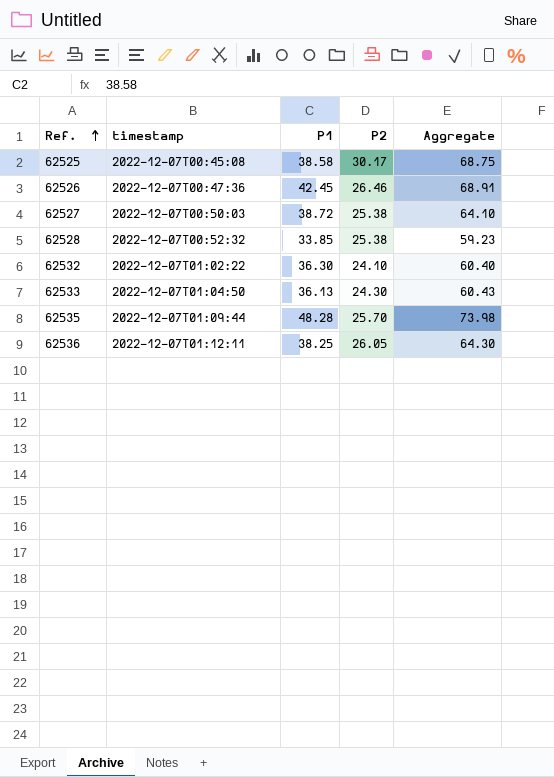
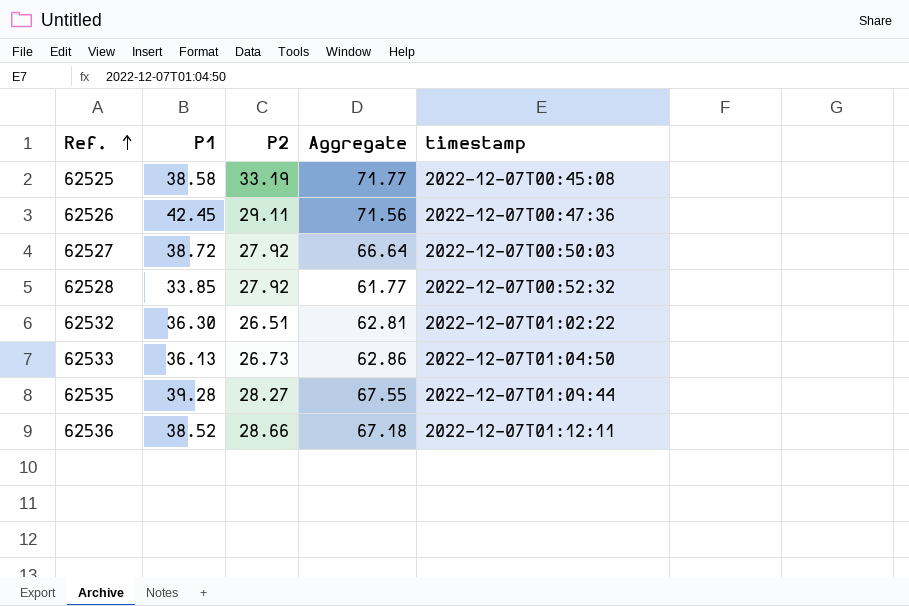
column timestamp | position: 2 -> 5
62525 | P2: 30.17 -> 33.19
62525 | Aggregate: 68.75 -> 71.77
62526 | P2: 26.46 -> 29.11
62526 | Aggregate: 68.91 -> 71.56
62527 | P2: 25.38 -> 27.92
62527 | Aggregate: 64.10 -> 66.64
62528 | P2: 25.38 -> 27.92
62528 | Aggregate: 59.23 -> 61.77
62532 | P2: 24.10 -> 26.51
62532 | Aggregate: 60.40 -> 62.81
62533 | P2: 24.30 -> 26.73
62533 | Aggregate: 60.43 -> 62.86
62535 | P1: 48.28 -> 39.28
62535 | P2: 25.70 -> 28.27
62535 | Aggregate: 73.98 -> 67.55
62536 | P1: 38.25 -> 38.52
62536 | P2: 26.05 -> 28.66
62536 | Aggregate: 64.30 -> 67.18

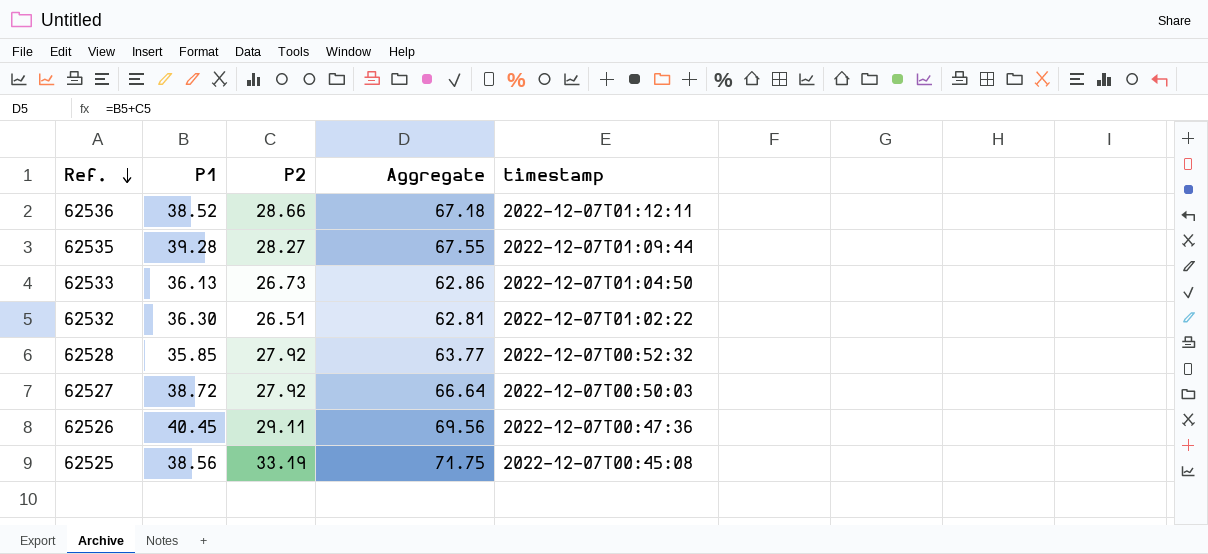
row order: Ref. ascending -> Ref. descending
62528 | P1: 33.85 -> 35.85
62528 | Aggregate: 61.77 -> 63.77
62526 | P1: 42.45 -> 40.45
62526 | Aggregate: 71.56 -> 69.56
62525 | P1: 38.58 -> 38.56
62525 | Aggregate: 71.77 -> 71.75

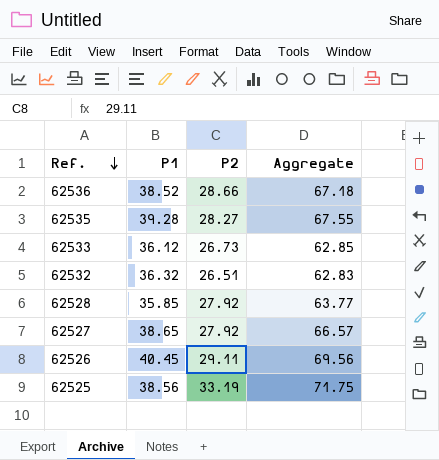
column timestamp | position: 5 -> none
62533 | P1: 36.13 -> 36.12
62533 | Aggregate: 62.86 -> 62.85
62532 | P1: 36.30 -> 36.32
62532 | Aggregate: 62.81 -> 62.83
62527 | P1: 38.72 -> 38.65
62527 | Aggregate: 66.64 -> 66.57

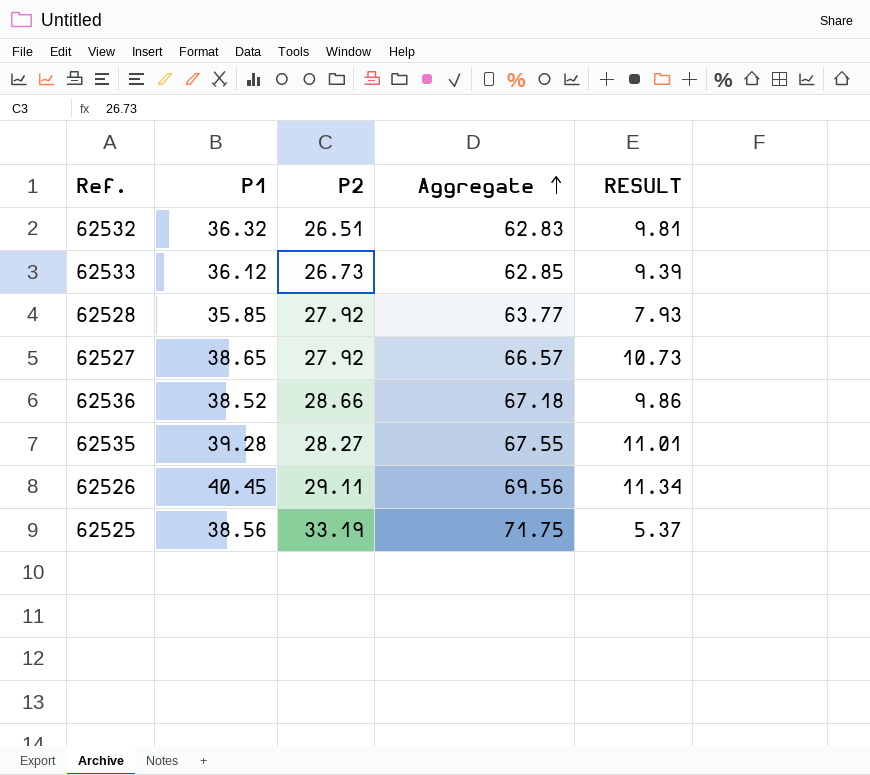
row order: Ref. descending -> Aggregate ascending
column RESULT | formula: none -> [P1] - [P2]

